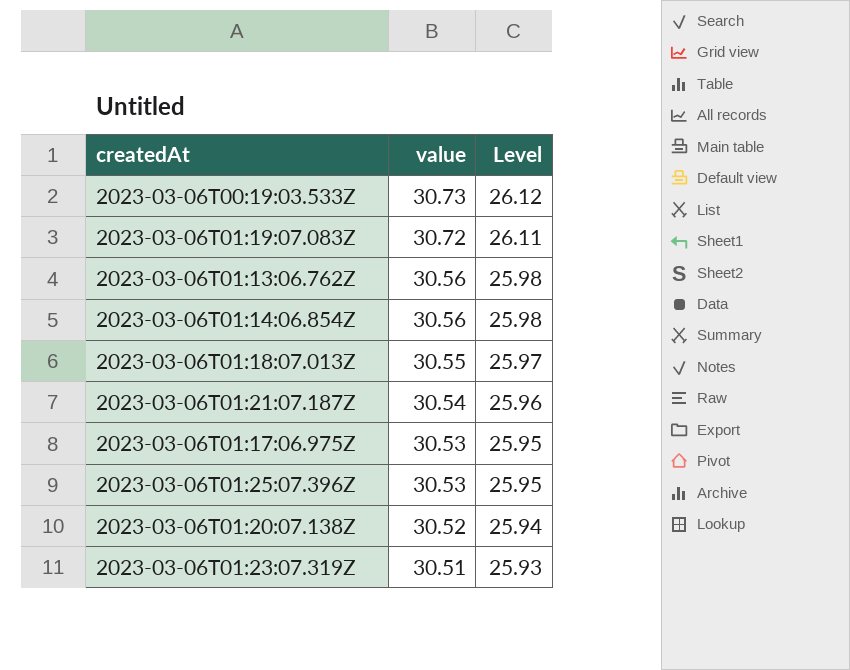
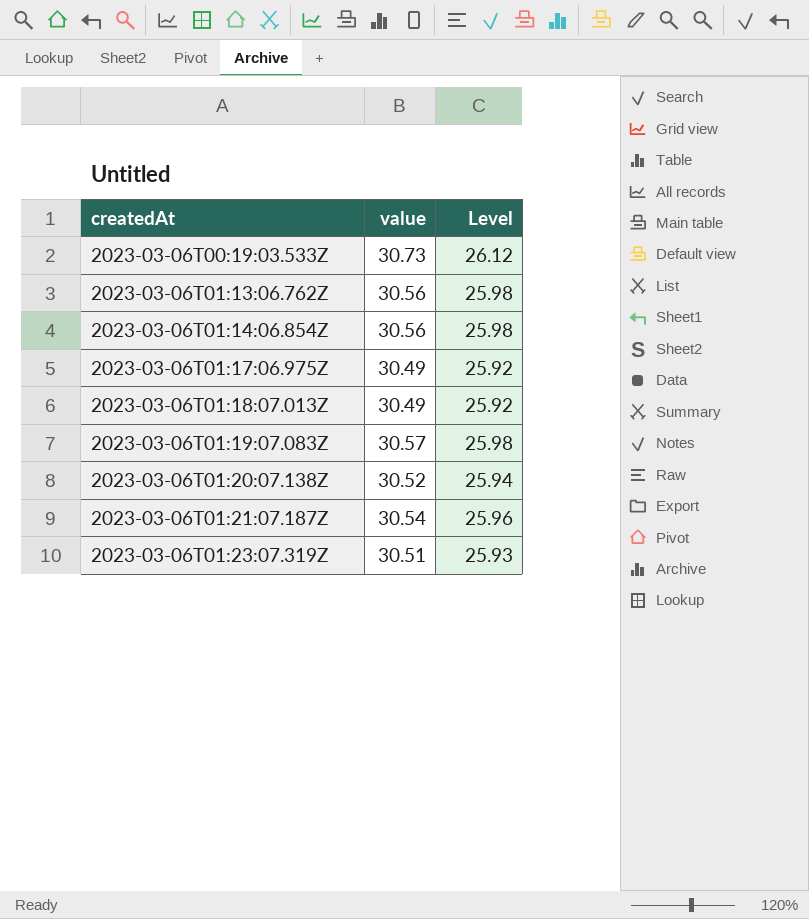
row order: value descending -> createdAt ascending
row 2023-03-06T01:25:07.396Z: 30.53 | 25.95 -> none
2023-03-06T01:17:06.975Z | value: 30.53 -> 30.49
2023-03-06T01:17:06.975Z | Level: 25.95 -> 25.92
2023-03-06T01:18:07.013Z | value: 30.55 -> 30.49
2023-03-06T01:18:07.013Z | Level: 25.97 -> 25.92
2023-03-06T01:19:07.083Z | value: 30.72 -> 30.57
2023-03-06T01:19:07.083Z | Level: 26.11 -> 25.98

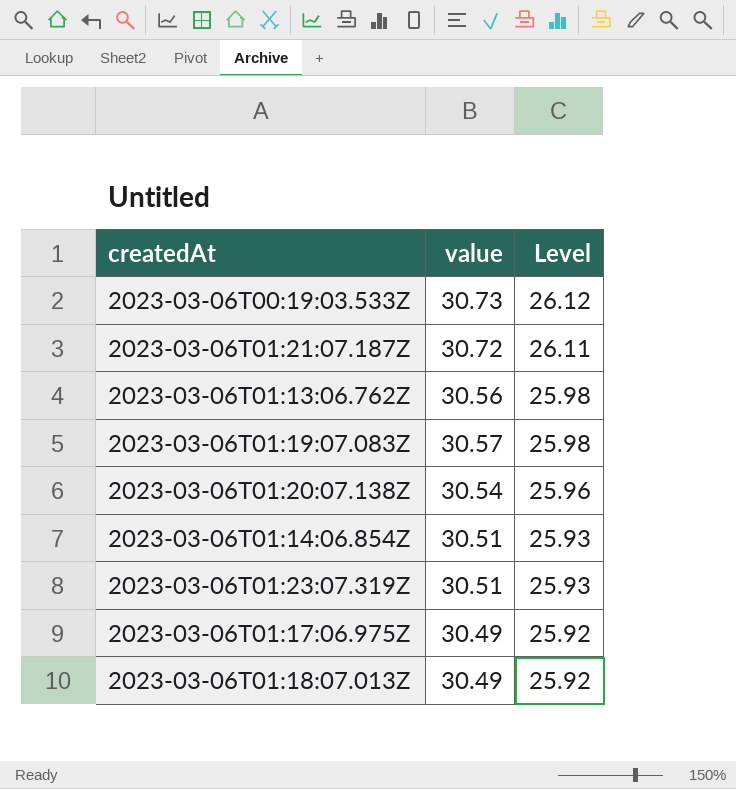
row order: createdAt ascending -> Level descending
2023-03-06T01:21:07.187Z | value: 30.54 -> 30.72
2023-03-06T01:21:07.187Z | Level: 25.96 -> 26.11
2023-03-06T01:20:07.138Z | value: 30.52 -> 30.54
2023-03-06T01:20:07.138Z | Level: 25.94 -> 25.96
2023-03-06T01:14:06.854Z | value: 30.56 -> 30.51
2023-03-06T01:14:06.854Z | Level: 25.98 -> 25.93

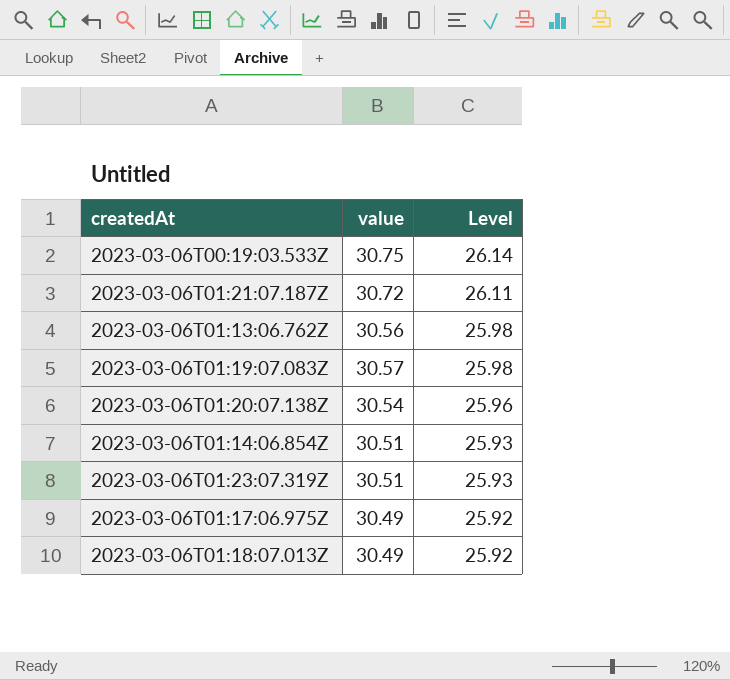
2023-03-06T00:19:03.533Z | value: 30.73 -> 30.75
2023-03-06T00:19:03.533Z | Level: 26.12 -> 26.14

